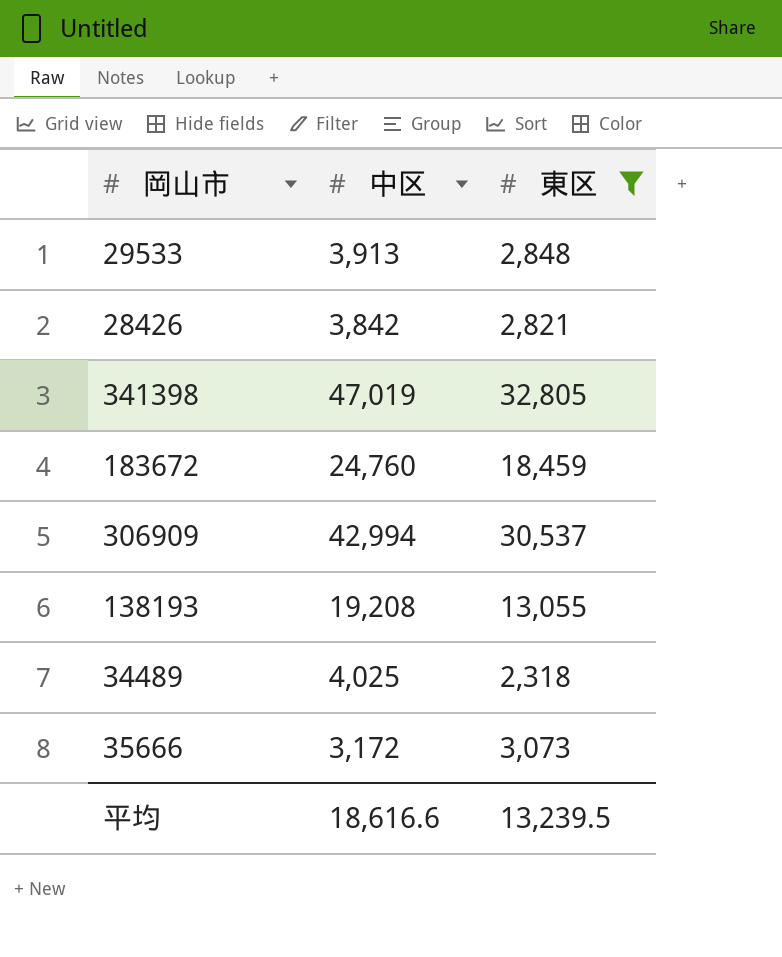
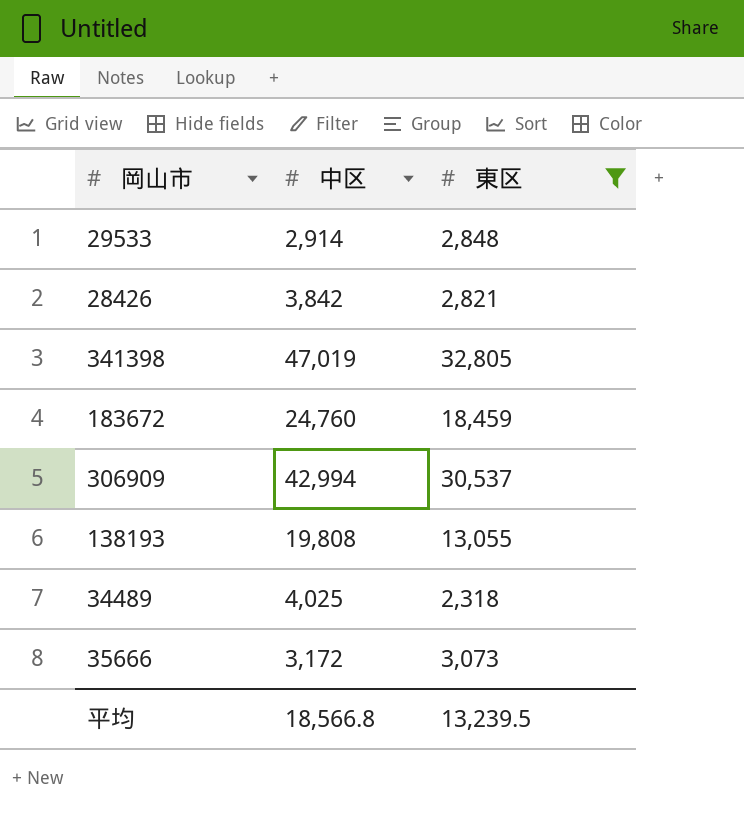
29533 | 中区: 3,913 -> 2,914
138193 | 中区: 19,208 -> 19,808
平均 | 中区: 18,616.6 -> 18,566.8

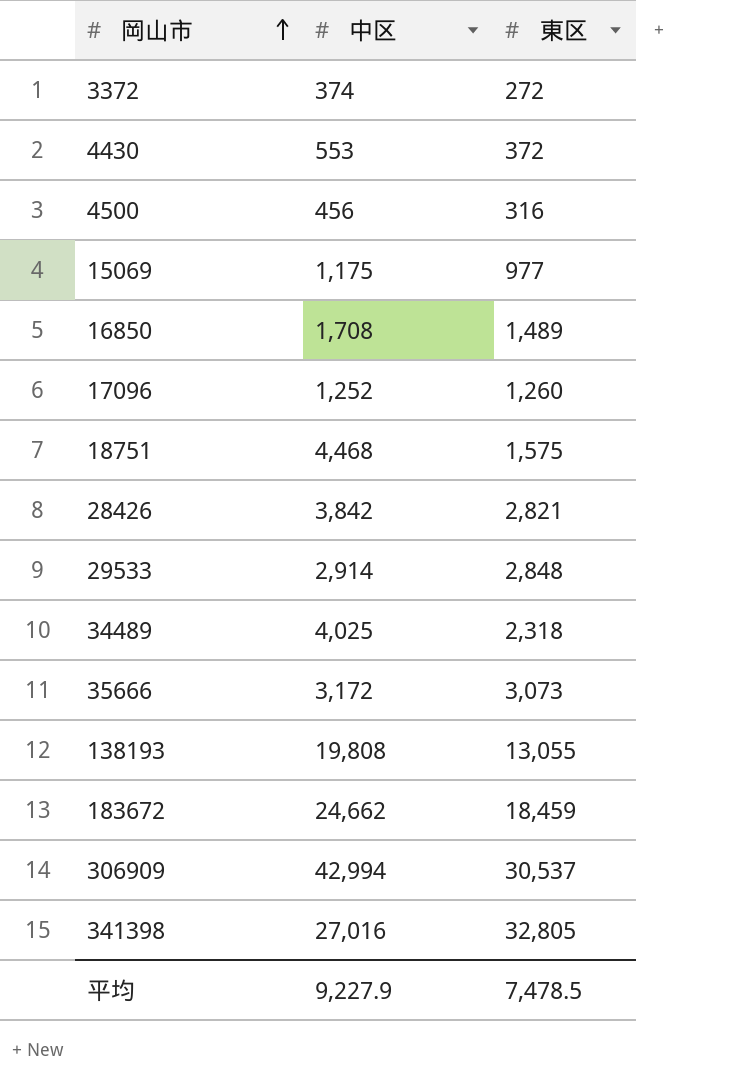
filter: 東区 >= 2,318 -> none
row order: none -> 岡山市 ascending
183672 | 中区: 24,760 -> 24,662
341398 | 中区: 47,019 -> 27,016
平均 | 中区: 18,566.8 -> 9,227.9
平均 | 東区: 13,239.5 -> 7,478.5

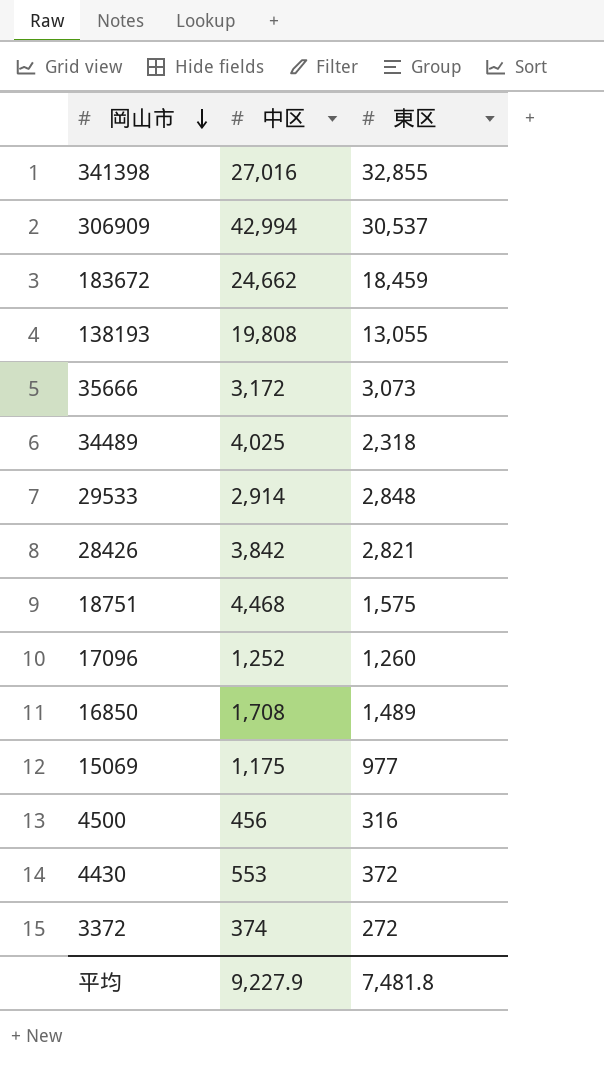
row order: 岡山市 ascending -> 岡山市 descending
341398 | 東区: 32,805 -> 32,855
平均 | 東区: 7,478.5 -> 7,481.8

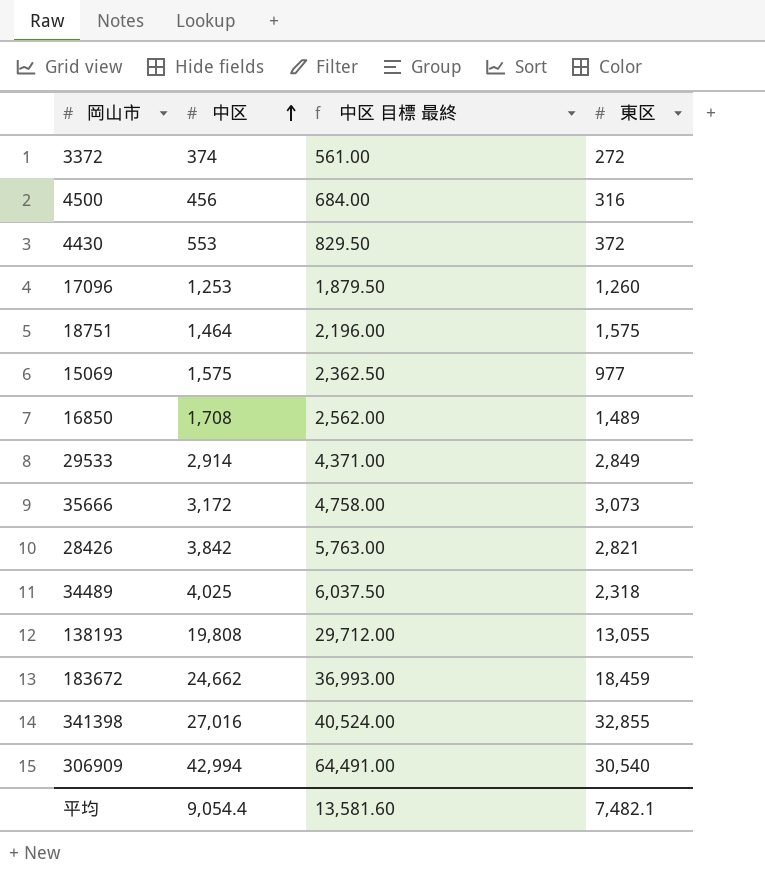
row order: 岡山市 descending -> 中区 ascending
column 中区 目標 最終 | formula: none -> [中区] * 1.5
17096 | 中区: 1,252 -> 1,253
18751 | 中区: 4,468 -> 1,464
15069 | 中区: 1,175 -> 1,575
29533 | 東区: 2,848 -> 2,849
306909 | 東区: 30,537 -> 30,540
平均 | 中区: 9,227.9 -> 9,054.4
平均 | 東区: 7,481.8 -> 7,482.1

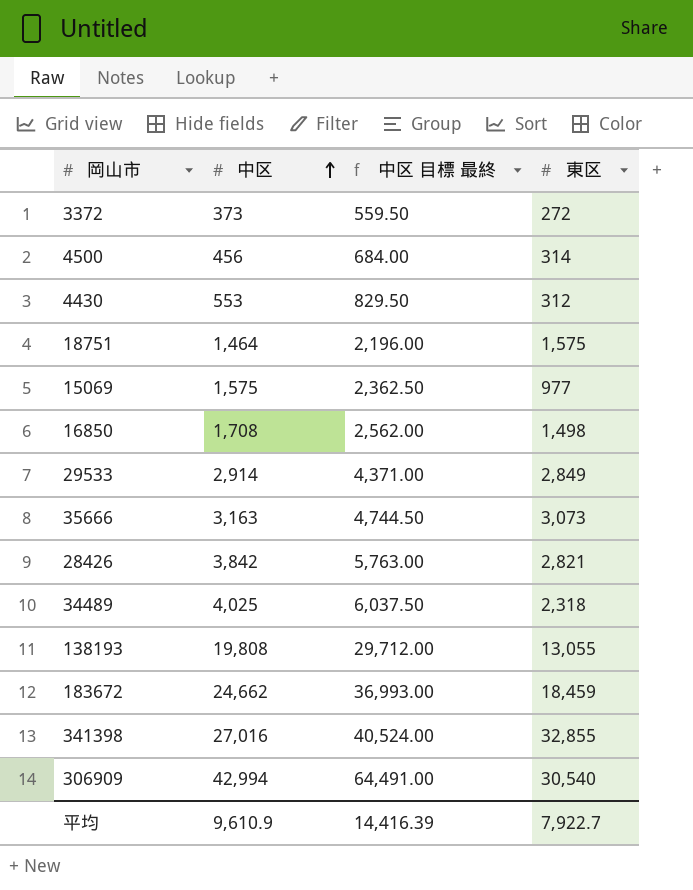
row 17096: 1,253 | 1,879.50 | 1,260 -> none
3372 | 中区: 374 -> 373
3372 | 中区 目標 最終: 561.00 -> 559.50
4500 | 東区: 316 -> 314
4430 | 東区: 372 -> 312
16850 | 東区: 1,489 -> 1,498
35666 | 中区: 3,172 -> 3,163
35666 | 中区 目標 最終: 4,758.00 -> 4,744.50
平均 | 中区: 9,054.4 -> 9,610.9
平均 | 中区 目標 最終: 13,581.60 -> 14,416.39
平均 | 東区: 7,482.1 -> 7,922.7

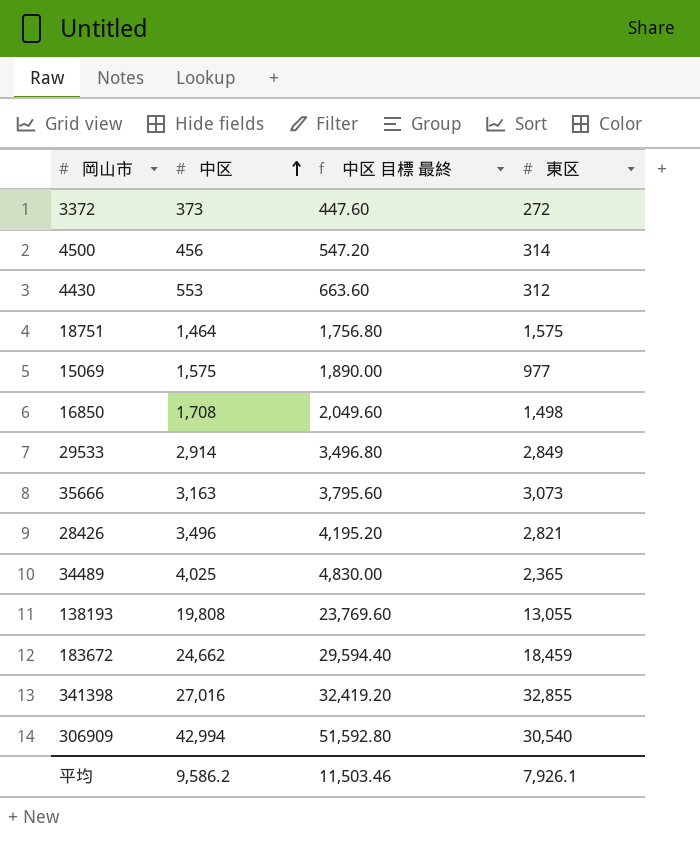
column 中区 目標 最終 | formula: [中区] * 1.5 -> [中区] * 1.2
28426 | 中区: 3,842 -> 3,496
34489 | 東区: 2,318 -> 2,365
平均 | 中区: 9,610.9 -> 9,586.2
平均 | 中区 目標 最終: 14,416.39 -> 11,503.46
平均 | 東区: 7,922.7 -> 7,926.1

